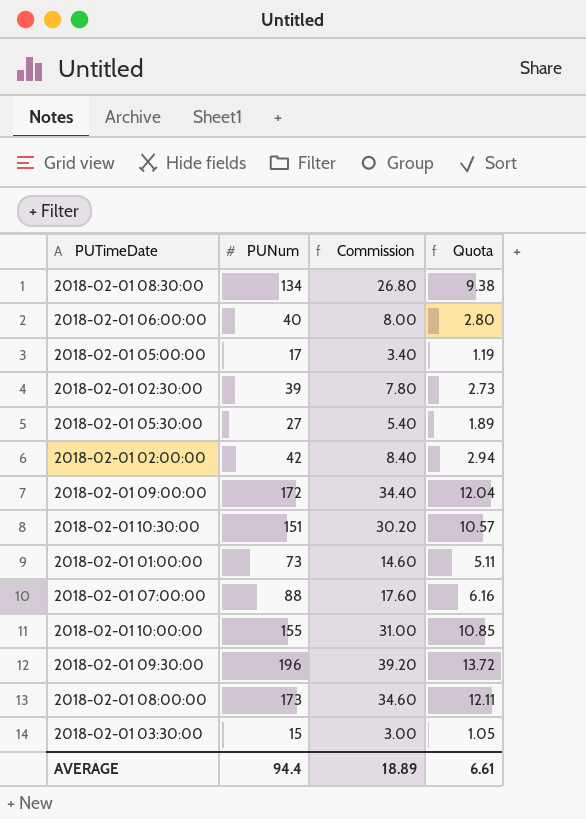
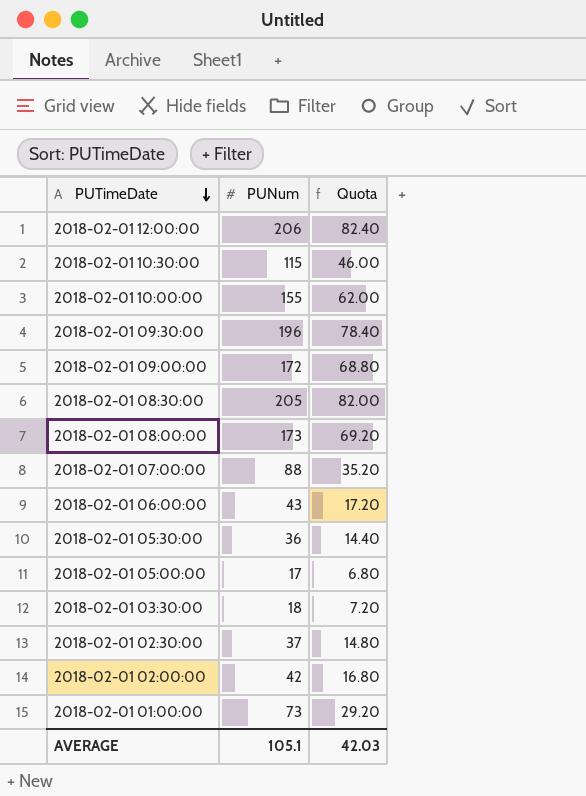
row order: none -> PUTimeDate descending
column Commission | formula: [PUNum] * 0.2 -> none
column Quota | formula: [PUNum] * 0.07 -> [PUNum] * 0.4
row 2018-02-01 12:00:00: none -> 206 | 82.40
2018-02-01 10:30:00 | PUNum: 151 -> 115
2018-02-01 08:30:00 | PUNum: 134 -> 205
2018-02-01 06:00:00 | PUNum: 40 -> 43
2018-02-01 05:30:00 | PUNum: 27 -> 36
2018-02-01 03:30:00 | PUNum: 15 -> 18
2018-02-01 02:30:00 | PUNum: 39 -> 37
AVERAGE | PUNum: 94.4 -> 105.1
AVERAGE | Quota: 6.61 -> 42.03

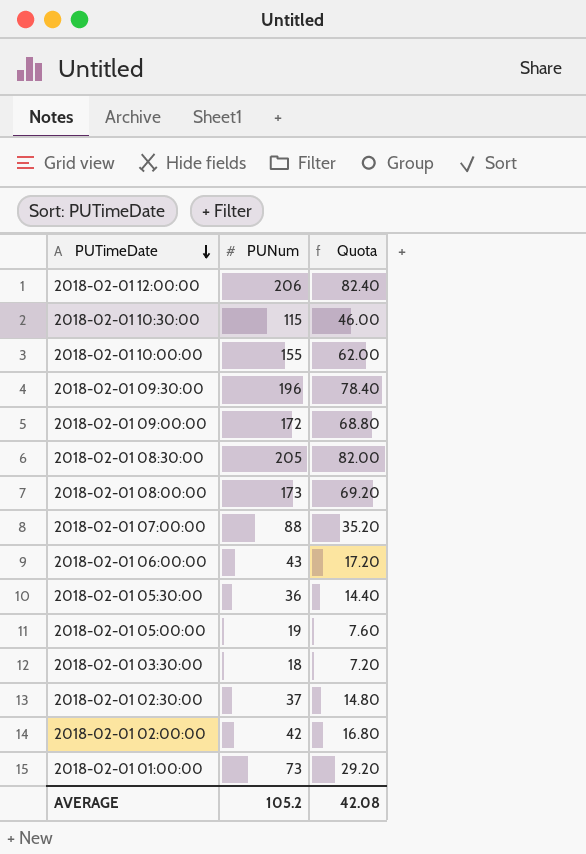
2018-02-01 05:00:00 | PUNum: 17 -> 19
2018-02-01 05:00:00 | Quota: 6.80 -> 7.60
AVERAGE | PUNum: 105.1 -> 105.2
AVERAGE | Quota: 42.03 -> 42.08

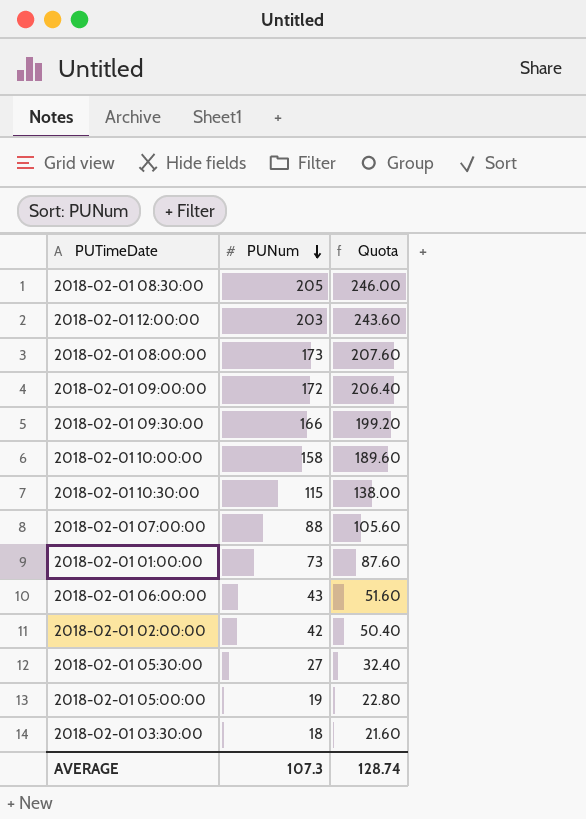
row order: PUTimeDate descending -> PUNum descending
column Quota | formula: [PUNum] * 0.4 -> [PUNum] * 1.2
row 2018-02-01 02:30:00: 37 | 14.80 -> none
2018-02-01 12:00:00 | PUNum: 206 -> 203
2018-02-01 09:30:00 | PUNum: 196 -> 166
2018-02-01 10:00:00 | PUNum: 155 -> 158
2018-02-01 05:30:00 | PUNum: 36 -> 27
AVERAGE | PUNum: 105.2 -> 107.3
AVERAGE | Quota: 42.08 -> 128.74

